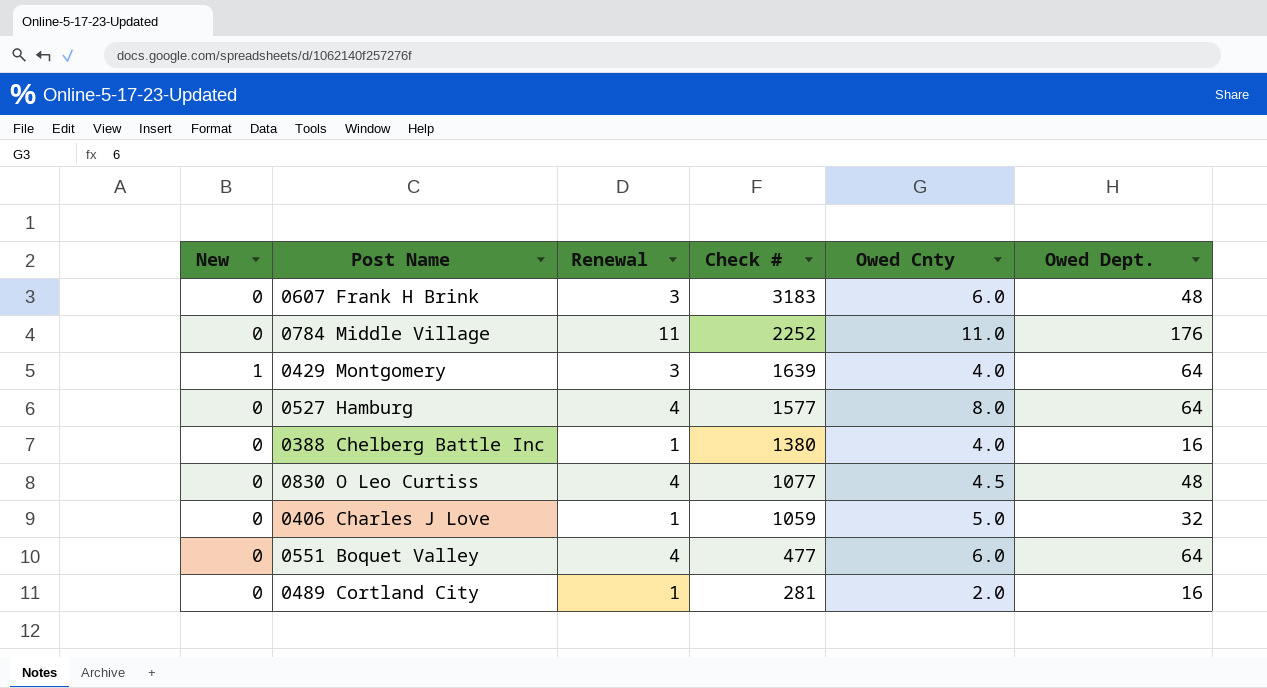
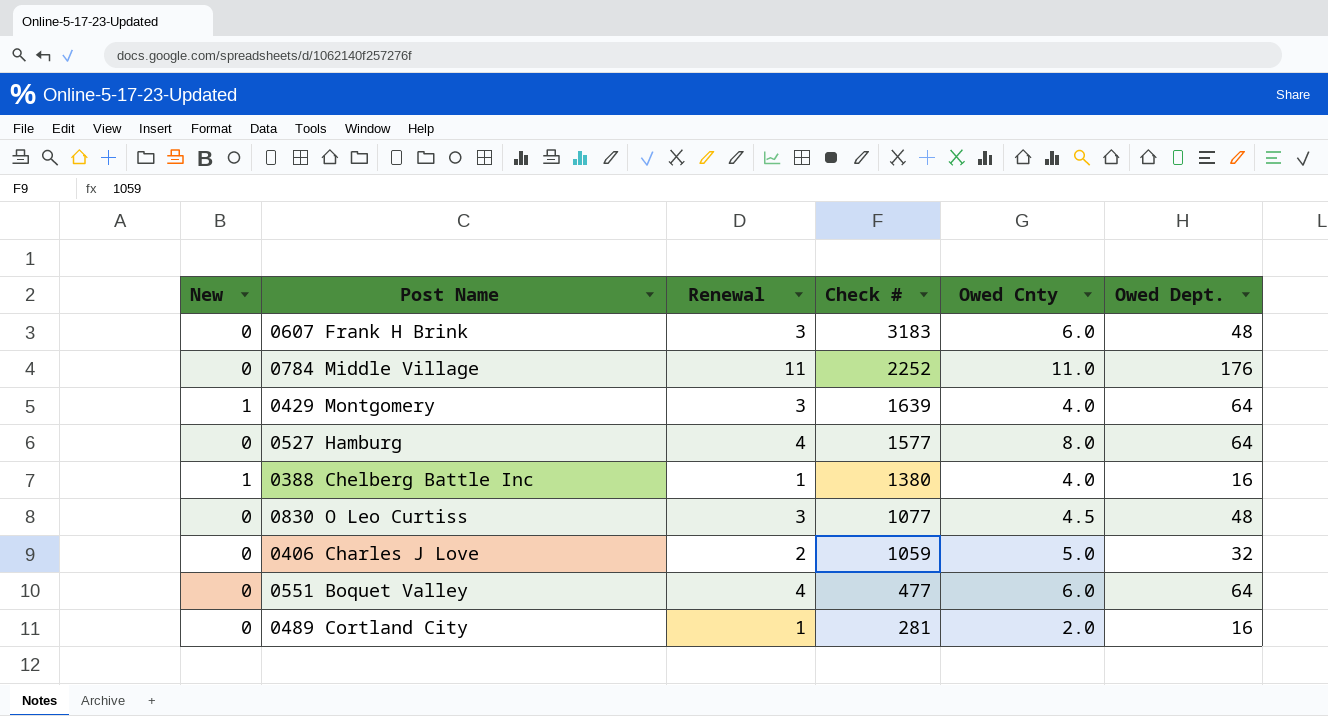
0388 Chelberg Battle Inc | New: 0 -> 1
0830 O Leo Curtiss | Renewal: 4 -> 3
0406 Charles J Love | Renewal: 1 -> 2

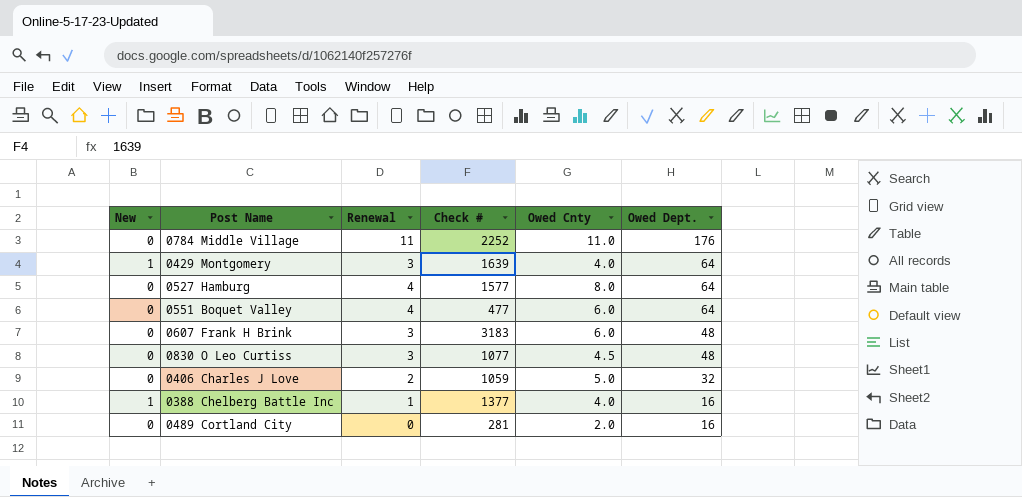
row order: Check # descending -> Owed Dept. descending
0388 Chelberg Battle Inc | Check #: 1380 -> 1377
0489 Cortland City | Renewal: 1 -> 0

